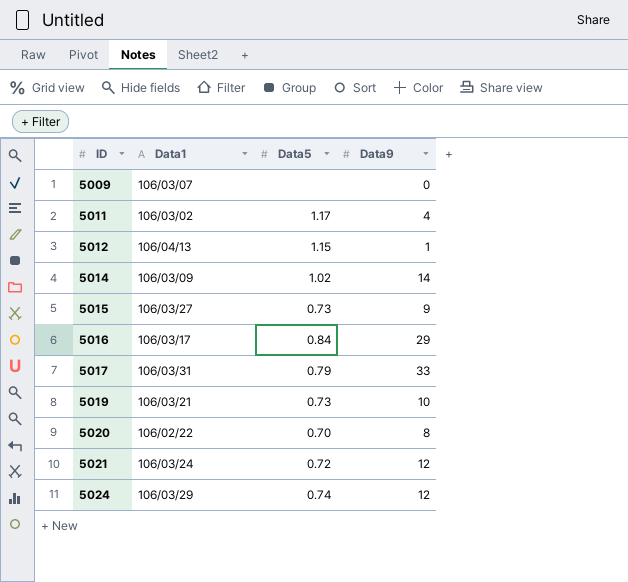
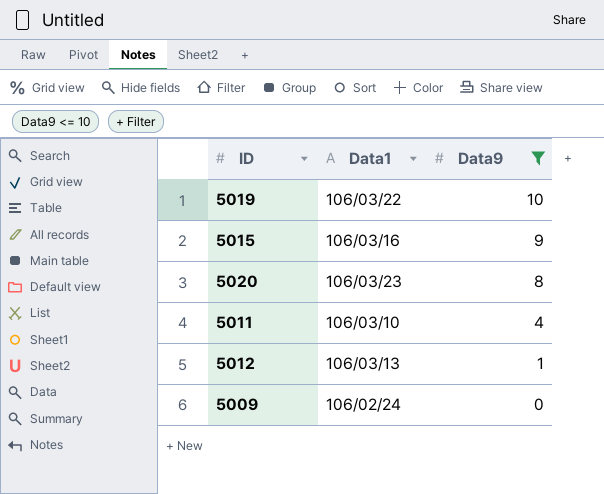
filter: none -> Data9 <= 10
row order: ID ascending -> Data9 descending
column Data5 | position: 3 -> none
5019 | Data1: 106/03/21 -> 106/03/22
5015 | Data1: 106/03/27 -> 106/03/16
5020 | Data1: 106/02/22 -> 106/03/23
5011 | Data1: 106/03/02 -> 106/03/10
5012 | Data1: 106/04/13 -> 106/03/13
5009 | Data1: 106/03/07 -> 106/02/24

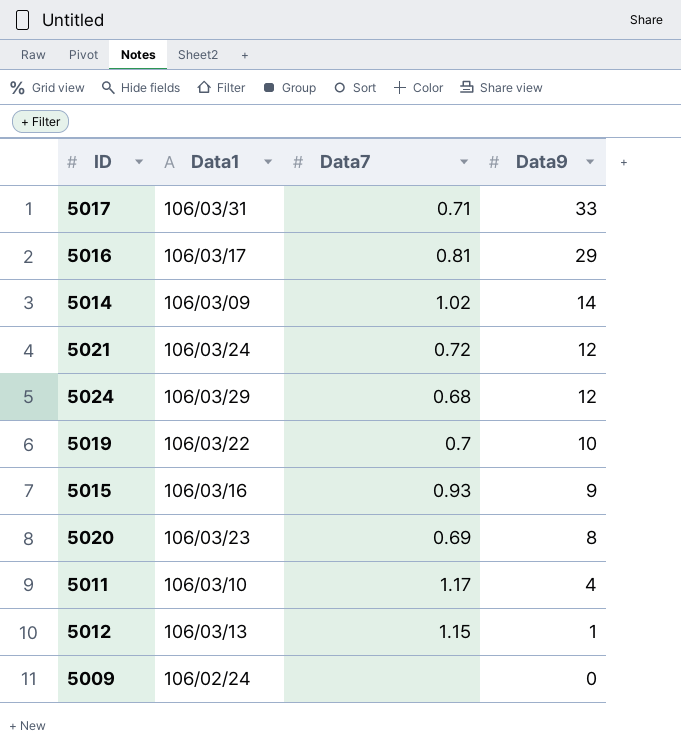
filter: Data9 <= 10 -> none
column Data7 | position: none -> 3

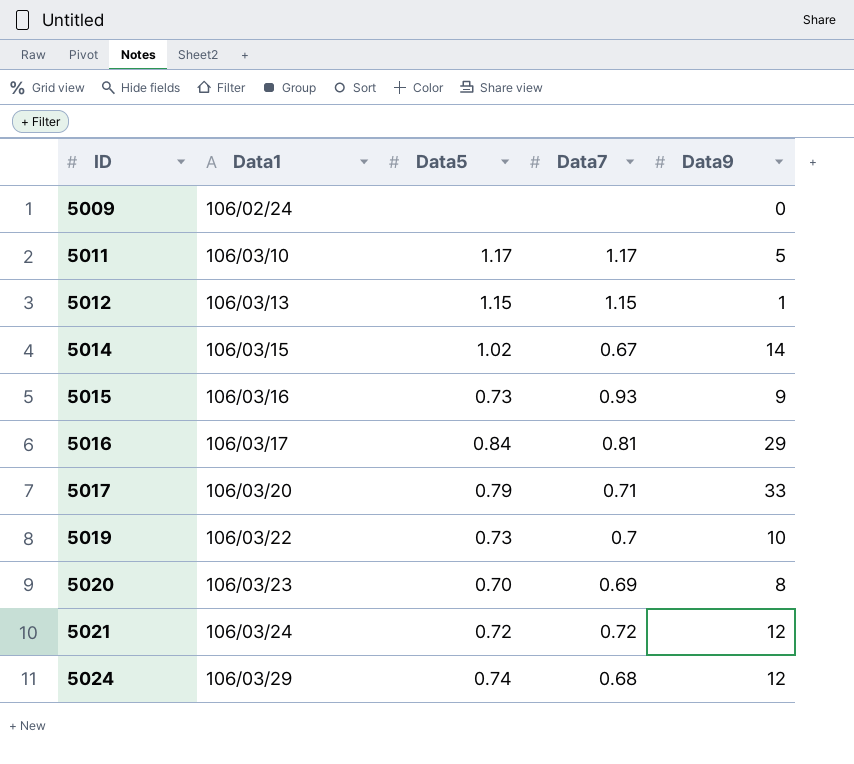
row order: Data9 descending -> ID ascending
column Data5 | position: none -> 3
5011 | Data9: 4 -> 5
5014 | Data1: 106/03/09 -> 106/03/15
5014 | Data7: 1.02 -> 0.67
5017 | Data1: 106/03/31 -> 106/03/20

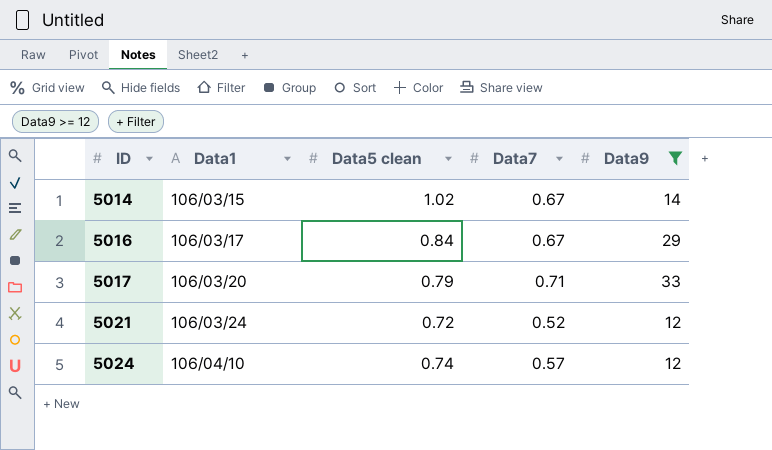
filter: none -> Data9 >= 12
column name: Data5 -> Data5 clean
5016 | Data7: 0.81 -> 0.67
5021 | Data7: 0.72 -> 0.52
5024 | Data1: 106/03/29 -> 106/04/10
5024 | Data7: 0.68 -> 0.57

